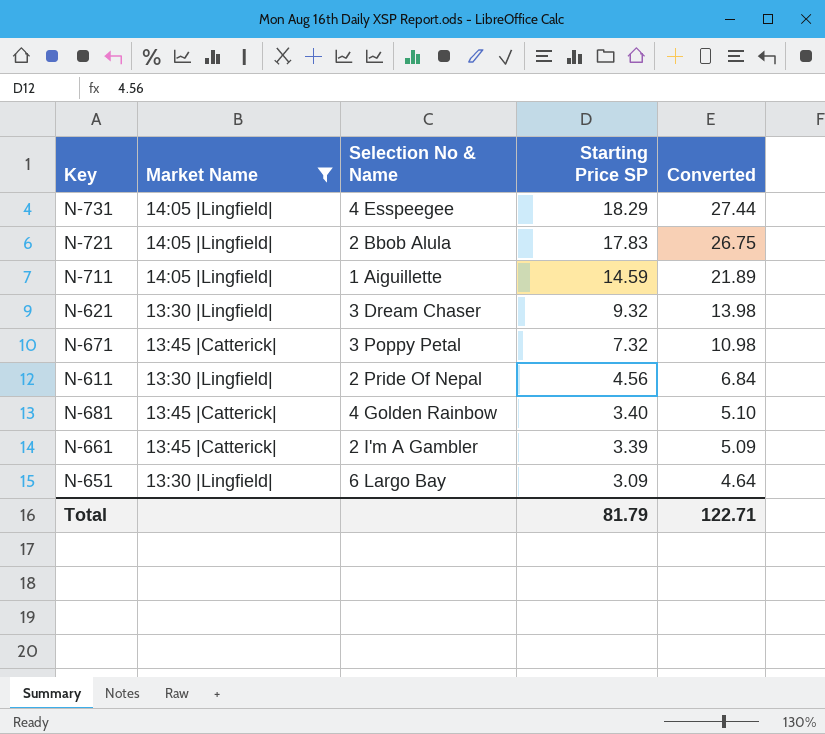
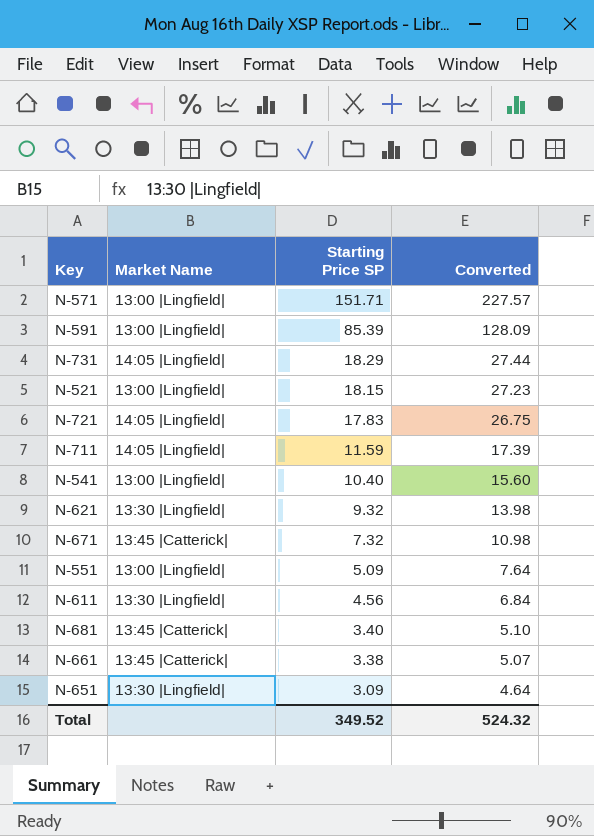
filter: Market Name != 13:00 |Lingfield| -> none
column Selection No & Name | position: 3 -> none
N-711 | Starting Price SP: 14.59 -> 11.59
N-711 | Converted: 21.89 -> 17.39
N-661 | Starting Price SP: 3.39 -> 3.38
N-661 | Converted: 5.09 -> 5.07
Total | Starting Price SP: 81.79 -> 349.52
Total | Converted: 122.71 -> 524.32

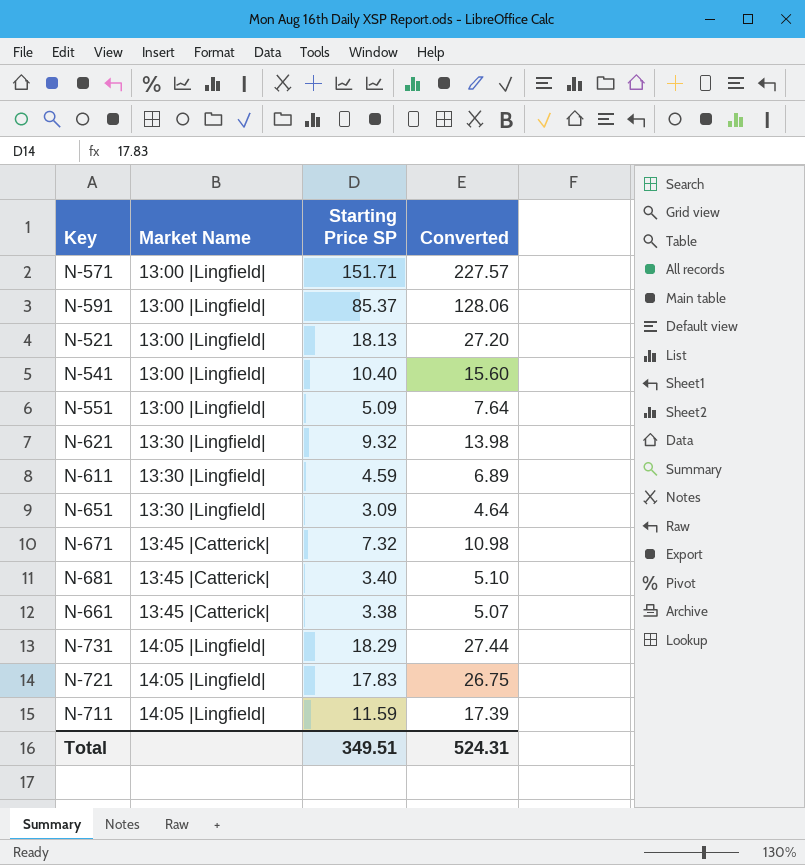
row order: Starting Price SP descending -> Market Name ascending
N-591 | Starting Price SP: 85.39 -> 85.37
N-591 | Converted: 128.09 -> 128.06
N-521 | Starting Price SP: 18.15 -> 18.13
N-521 | Converted: 27.23 -> 27.20
N-611 | Starting Price SP: 4.56 -> 4.59
N-611 | Converted: 6.84 -> 6.89
Total | Starting Price SP: 349.52 -> 349.51
Total | Converted: 524.32 -> 524.31

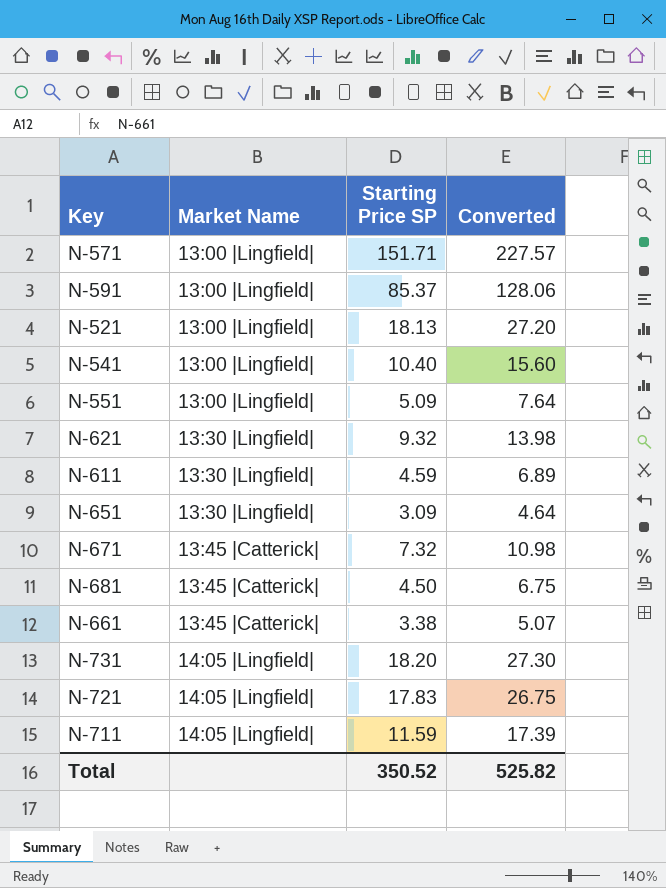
N-681 | Starting Price SP: 3.40 -> 4.50
N-681 | Converted: 5.10 -> 6.75
N-731 | Starting Price SP: 18.29 -> 18.20
N-731 | Converted: 27.44 -> 27.30
Total | Starting Price SP: 349.51 -> 350.52
Total | Converted: 524.31 -> 525.82

